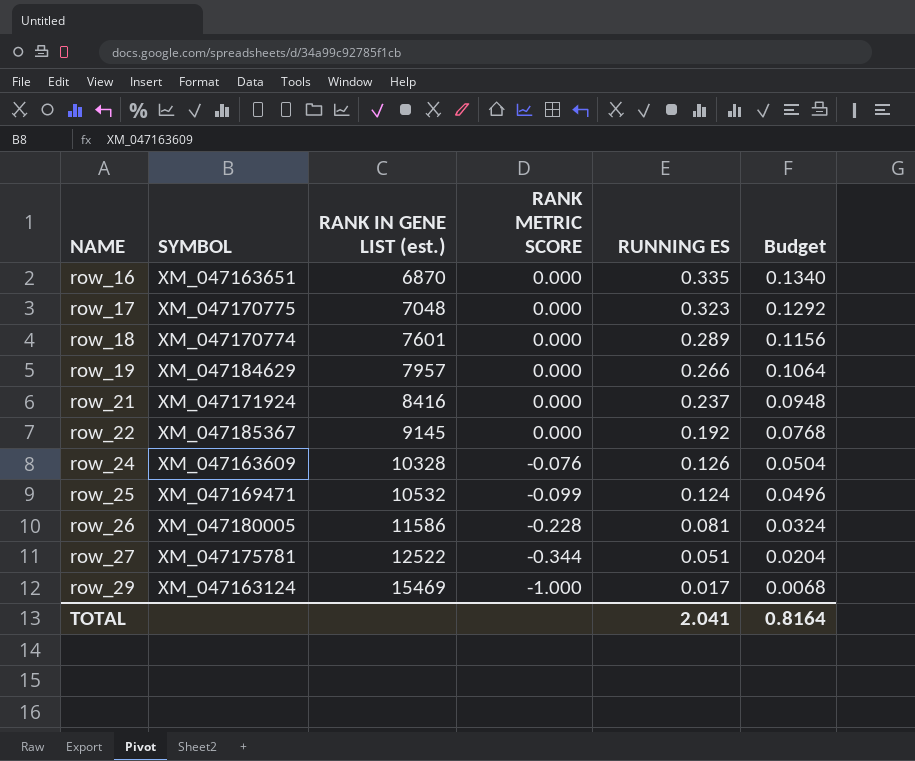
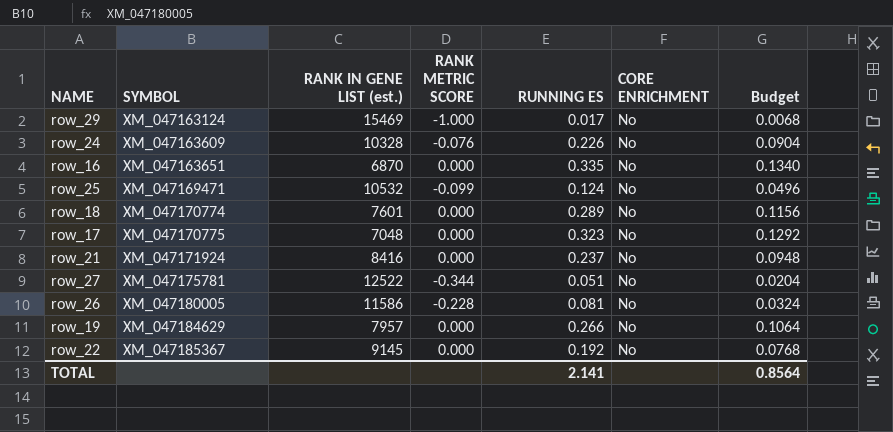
row order: NAME ascending -> SYMBOL ascending
column CORE ENRICHMENT | position: none -> 6
row_24 | RUNNING ES: 0.126 -> 0.226
row_24 | Budget: 0.0504 -> 0.0904
TOTAL | RUNNING ES: 2.041 -> 2.141
TOTAL | Budget: 0.8164 -> 0.8564

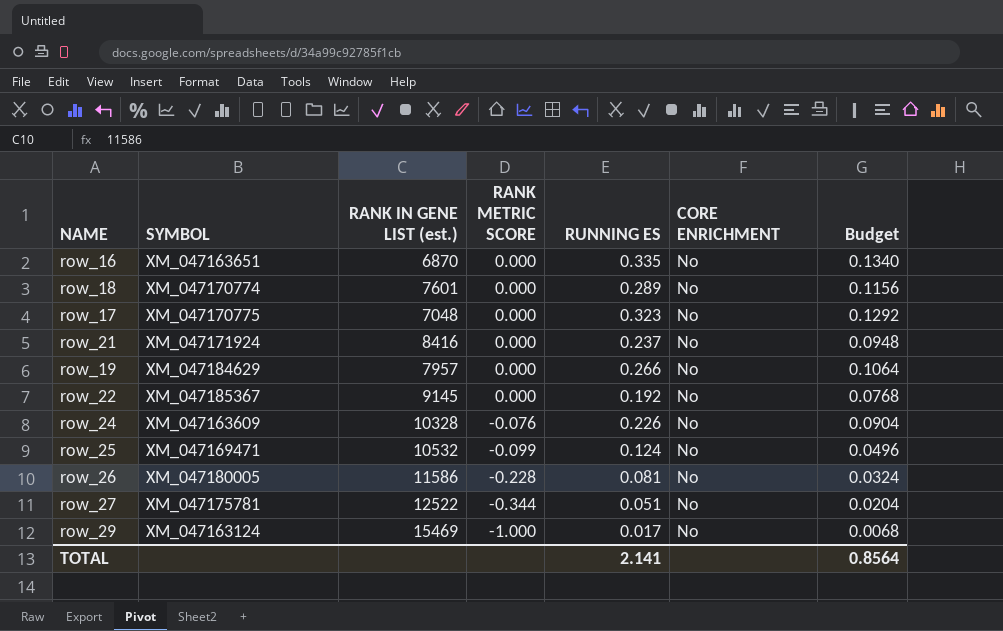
row order: SYMBOL ascending -> RANK METRIC SCORE descending

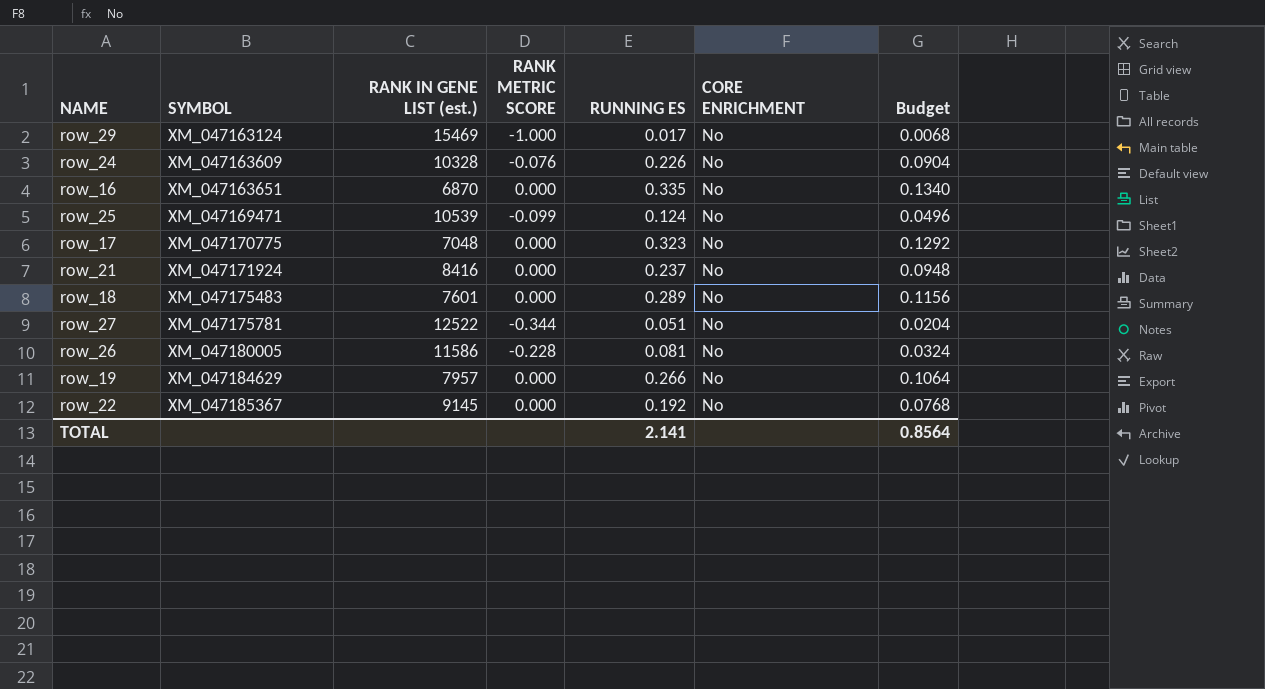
row order: RANK METRIC SCORE descending -> SYMBOL ascending
row_25 | RANK IN GENE LIST (est.): 10532 -> 10539
row_18 | SYMBOL: XM_047170774 -> XM_047175483

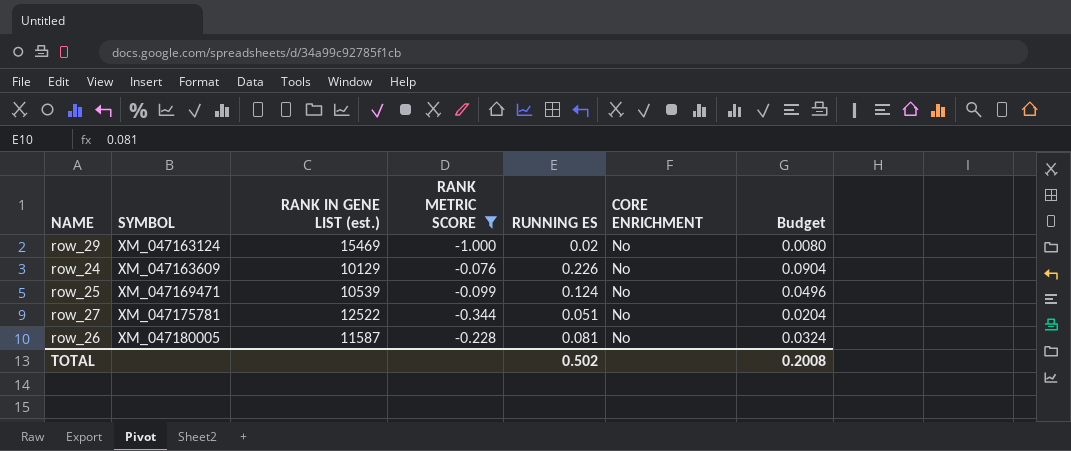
filter: none -> RANK METRIC SCORE != 0.000
row_29 | RUNNING ES: 0.017 -> 0.02
row_29 | Budget: 0.0068 -> 0.0080
row_24 | RANK IN GENE LIST (est.): 10328 -> 10129
row_26 | RANK IN GENE LIST (est.): 11586 -> 11587
TOTAL | RUNNING ES: 2.141 -> 0.502
TOTAL | Budget: 0.8564 -> 0.2008

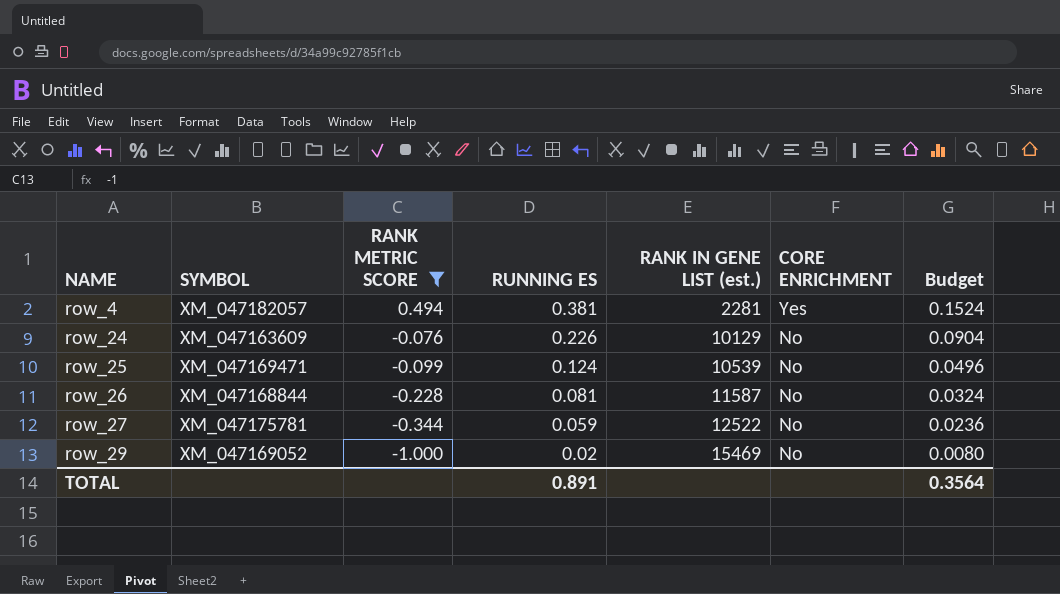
row order: SYMBOL ascending -> NAME ascending
column RANK IN GENE LIST (est.) | position: 3 -> 5
row row_4: none -> XM_047182057 | 0.494 | 0.381 | 2281 | Yes | 0.1524
row_26 | SYMBOL: XM_047180005 -> XM_047168844
row_27 | RUNNING ES: 0.051 -> 0.059
row_27 | Budget: 0.0204 -> 0.0236
row_29 | SYMBOL: XM_047163124 -> XM_047169052
TOTAL | RUNNING ES: 0.502 -> 0.891
TOTAL | Budget: 0.2008 -> 0.3564

